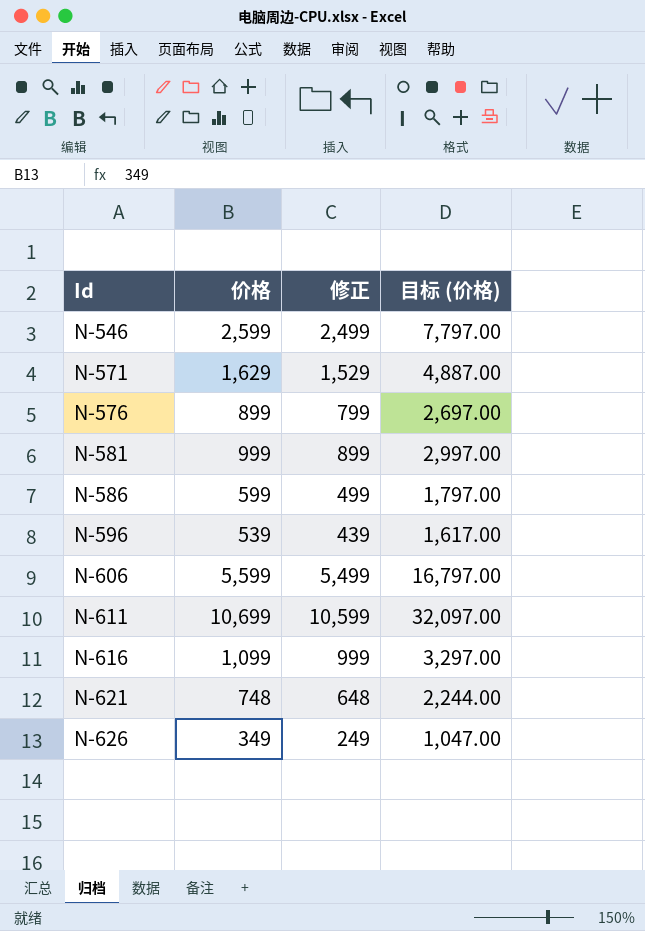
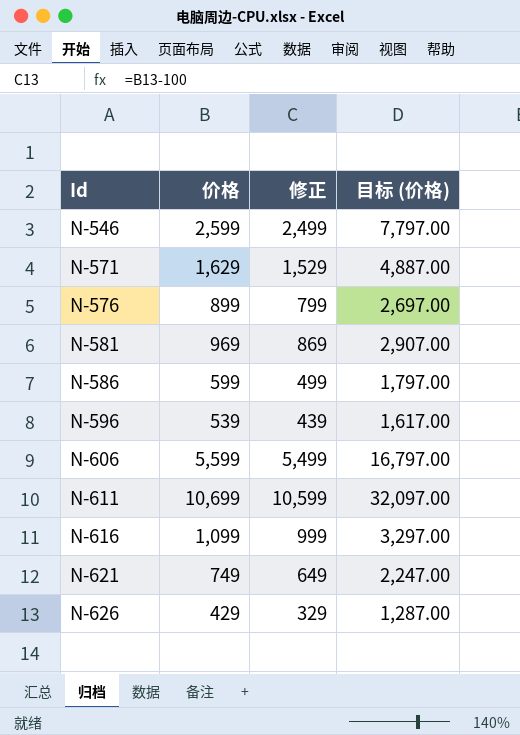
N-581 | 价格: 999 -> 969
N-581 | 修正: 899 -> 869
N-581 | 目标 (价格): 2,997.00 -> 2,907.00
N-621 | 价格: 748 -> 749
N-621 | 修正: 648 -> 649
N-621 | 目标 (价格): 2,244.00 -> 2,247.00
N-626 | 价格: 349 -> 429
N-626 | 修正: 249 -> 329
N-626 | 目标 (价格): 1,047.00 -> 1,287.00

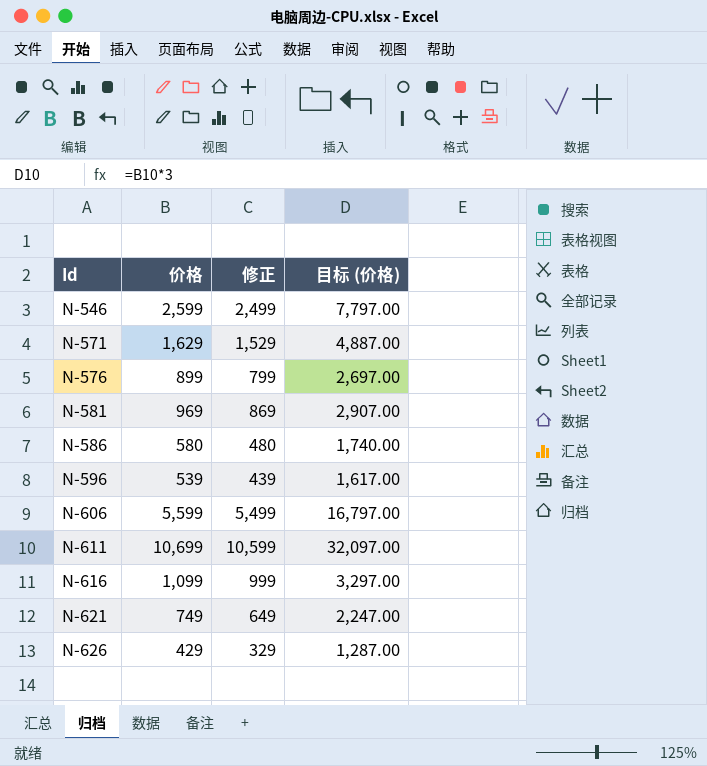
N-586 | 价格: 599 -> 580
N-586 | 修正: 499 -> 480
N-586 | 目标 (价格): 1,797.00 -> 1,740.00

